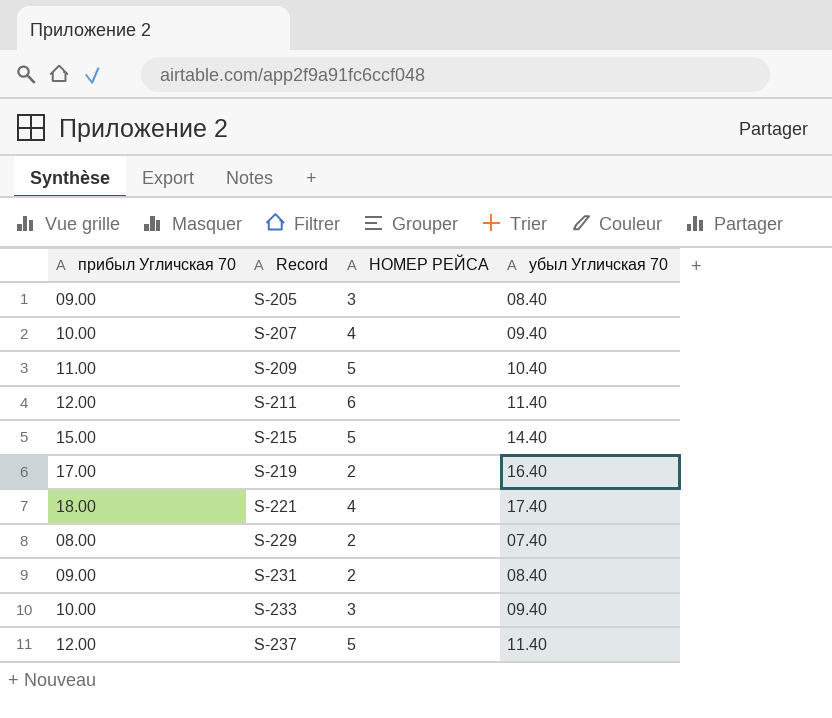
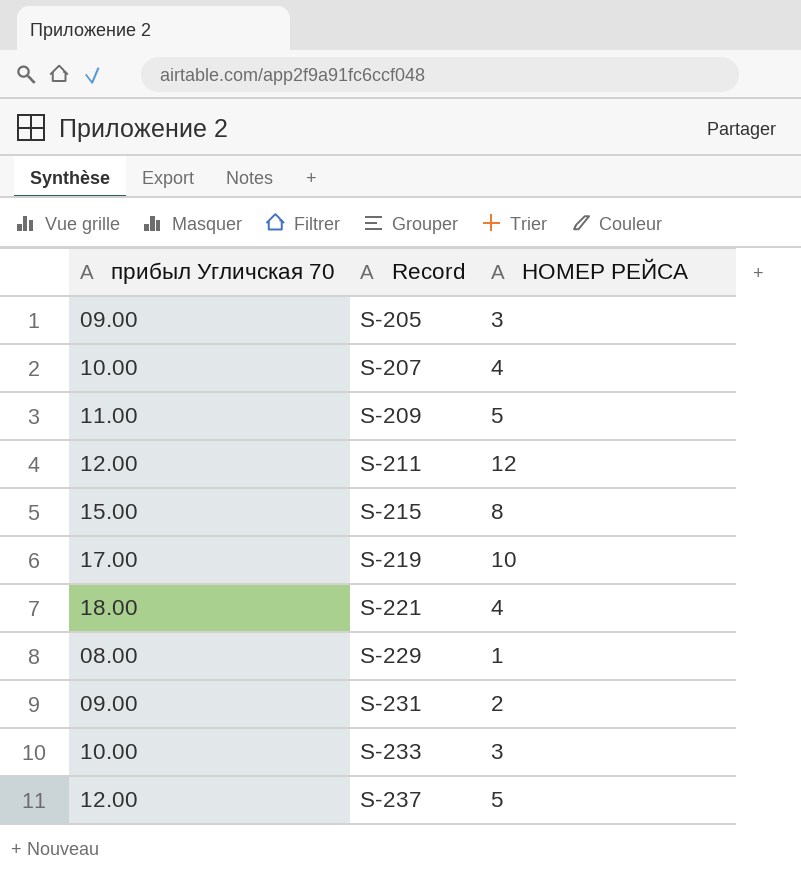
column убыл Угличская 70 | position: 4 -> none
S-211 | НОМЕР РЕЙСА: 6 -> 12
S-215 | НОМЕР РЕЙСА: 5 -> 8
S-219 | НОМЕР РЕЙСА: 2 -> 10
S-229 | НОМЕР РЕЙСА: 2 -> 1

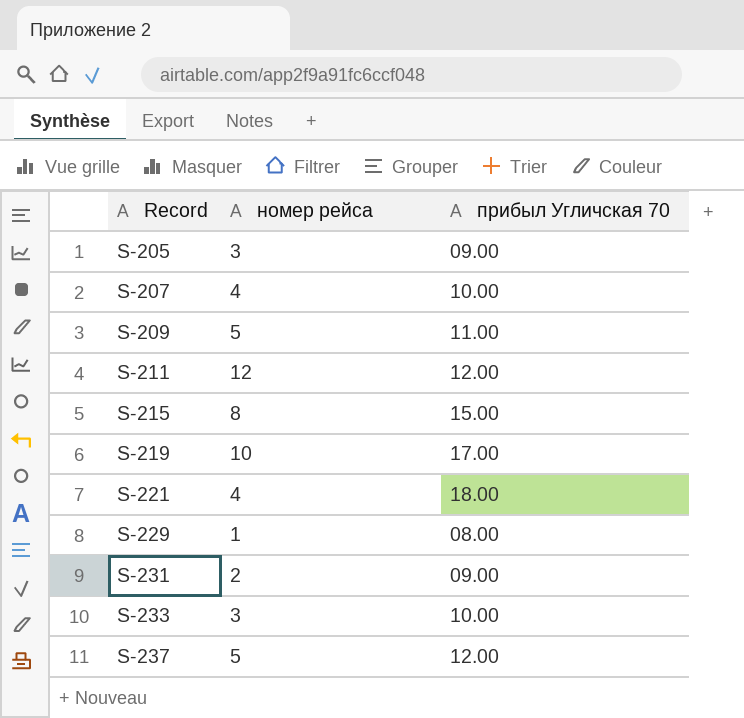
column name: НОМЕР РЕЙСА -> номер рейса
column прибыл Угличская 70 | position: 1 -> 3

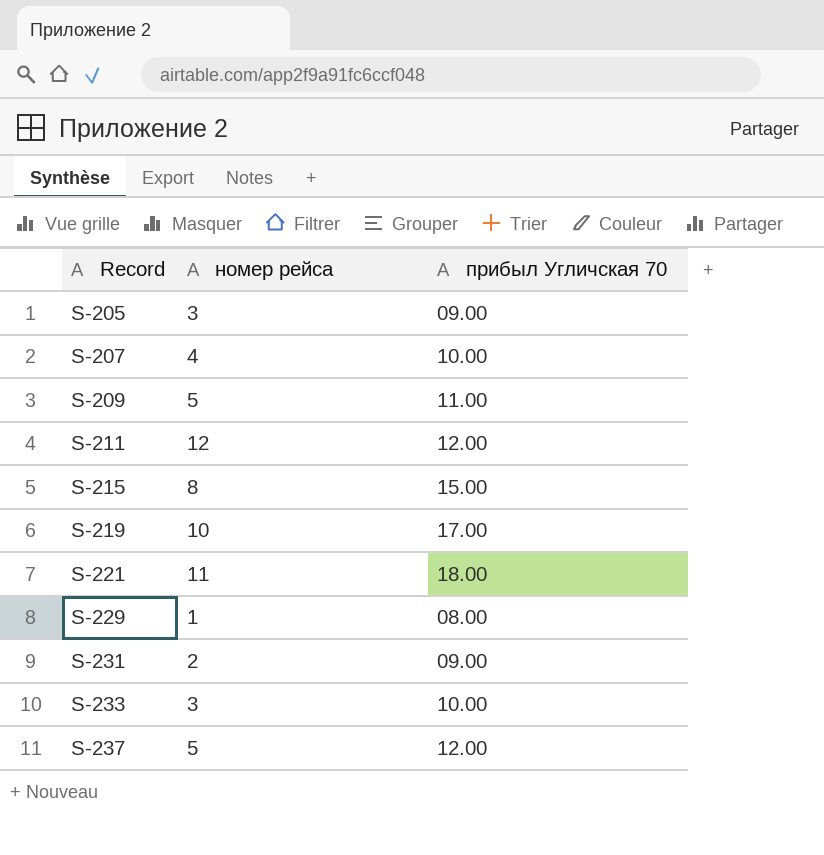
S-221 | номер рейса: 4 -> 11

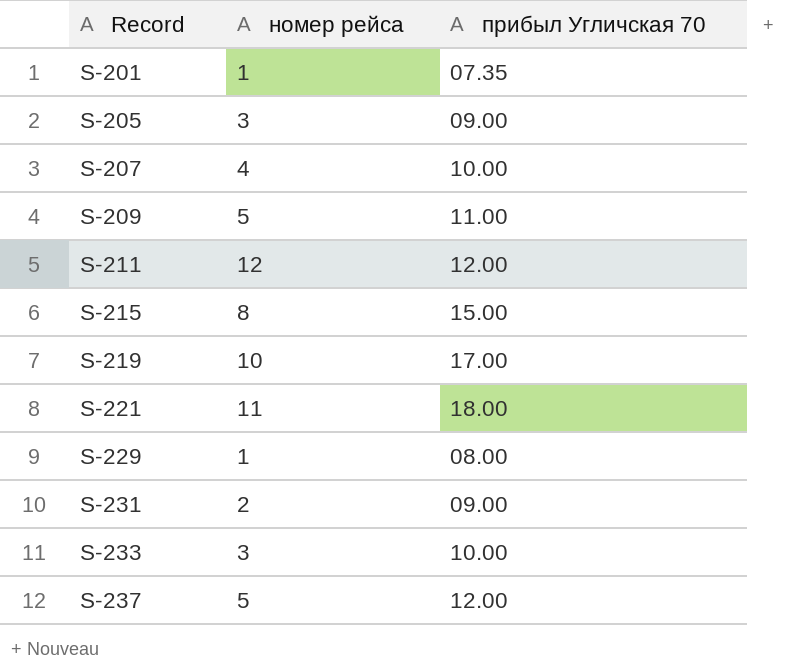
row S-201: none -> 1 | 07.35

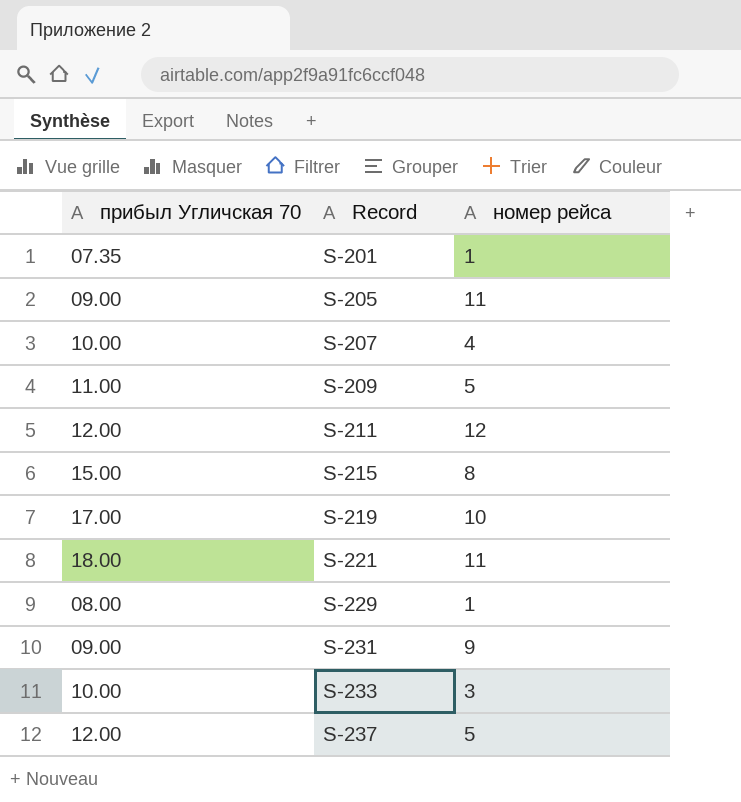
column прибыл Угличская 70 | position: 3 -> 1
S-205 | номер рейса: 3 -> 11
S-231 | номер рейса: 2 -> 9

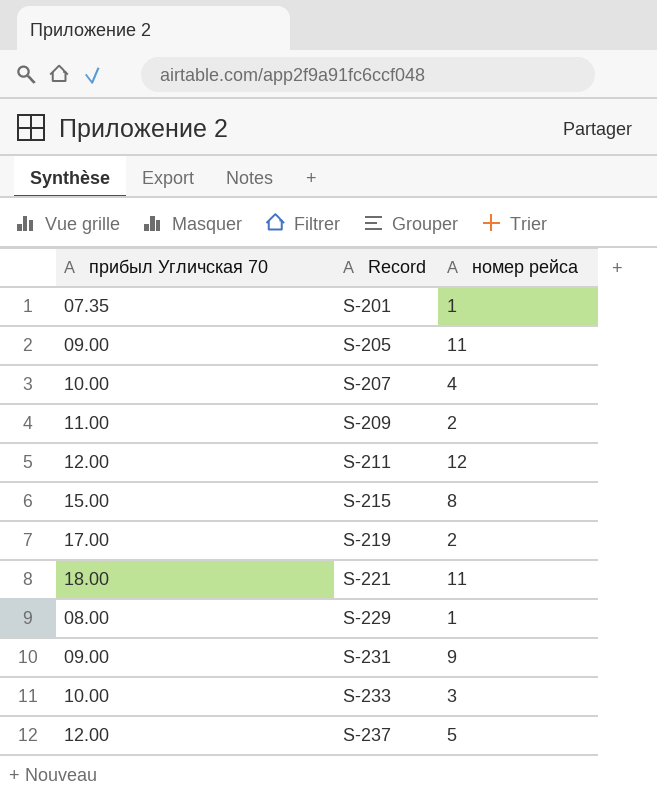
S-209 | номер рейса: 5 -> 2
S-219 | номер рейса: 10 -> 2

